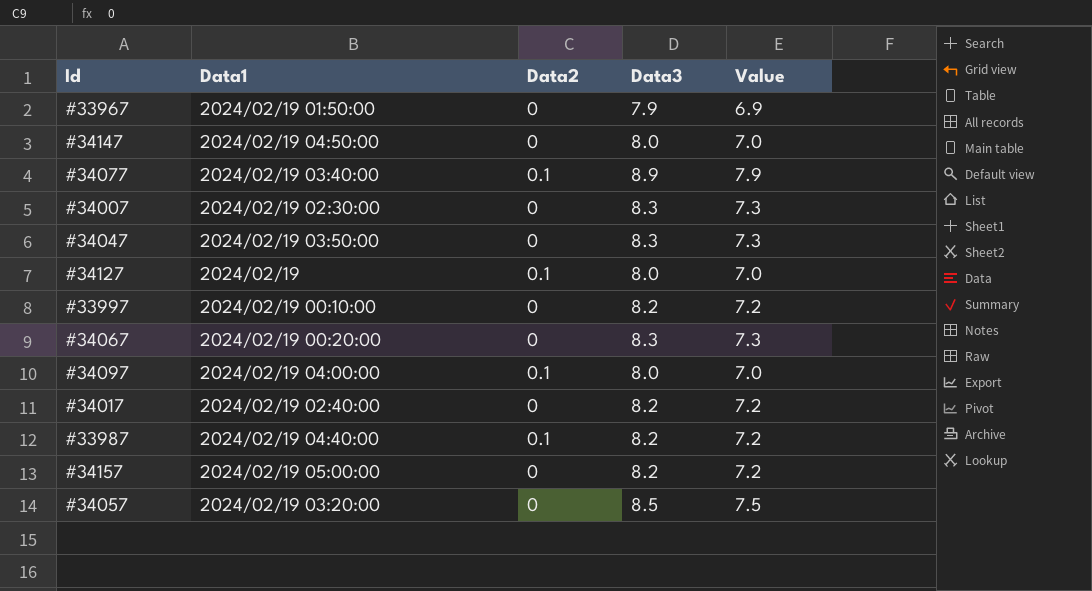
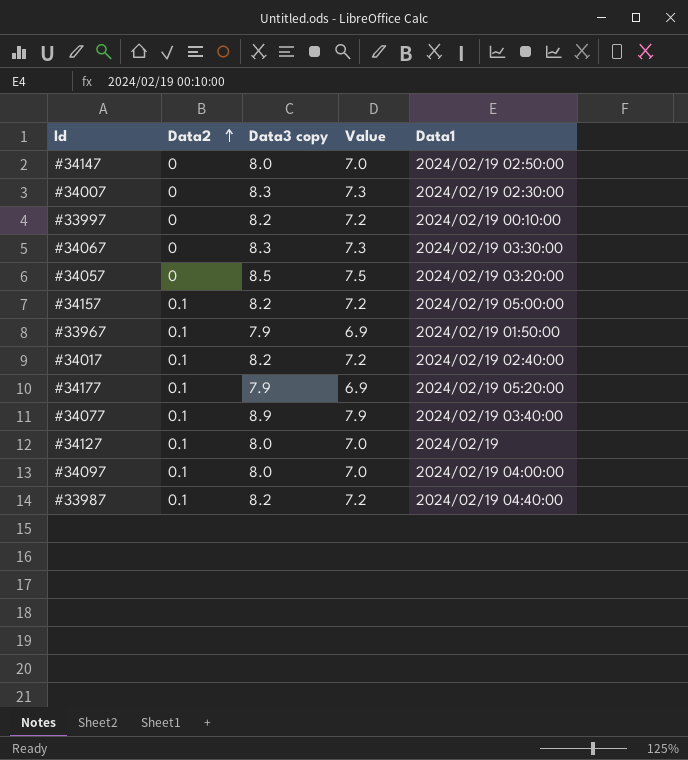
row order: none -> Data2 ascending
column name: Data3 -> Data3 copy
column Data1 | position: 2 -> 5
row #34047: 2024/02/19 03:50:00 | 0 | 8.3 | 7.3 -> none
#34147 | Data1: 2024/02/19 04:50:00 -> 2024/02/19 02:50:00
#34067 | Data1: 2024/02/19 00:20:00 -> 2024/02/19 03:30:00
#34157 | Data2: 0 -> 0.1
#33967 | Data2: 0 -> 0.1
#34017 | Data2: 0 -> 0.1
row #34177: none -> 0.1 | 7.9 | 6.9 | 2024/02/19 05:20:00

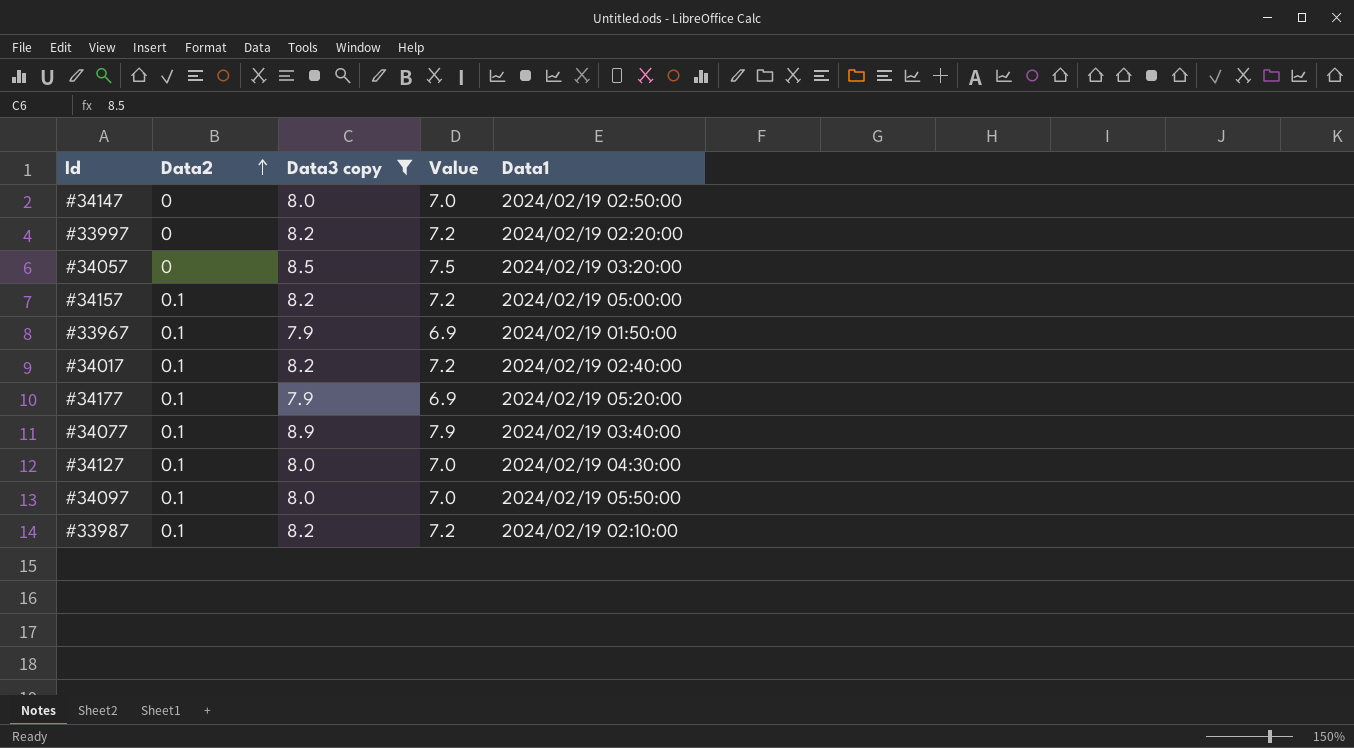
filter: none -> Data3 copy != 8.3
#33997 | Data1: 2024/02/19 00:10:00 -> 2024/02/19 02:20:00
#34127 | Data1: 2024/02/19 -> 2024/02/19 04:30:00
#34097 | Data1: 2024/02/19 04:00:00 -> 2024/02/19 05:50:00
#33987 | Data1: 2024/02/19 04:40:00 -> 2024/02/19 02:10:00

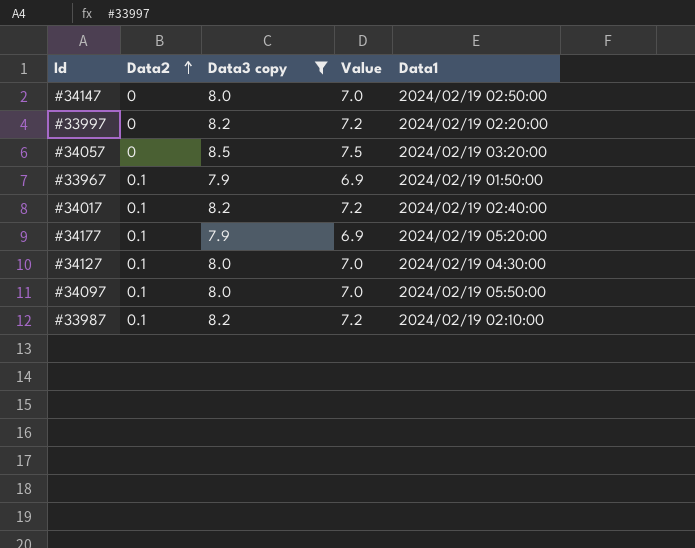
row #34157: 0.1 | 8.2 | 7.2 | 2024/02/19 05:00:00 -> none
row #34077: 0.1 | 8.9 | 7.9 | 2024/02/19 03:40:00 -> none

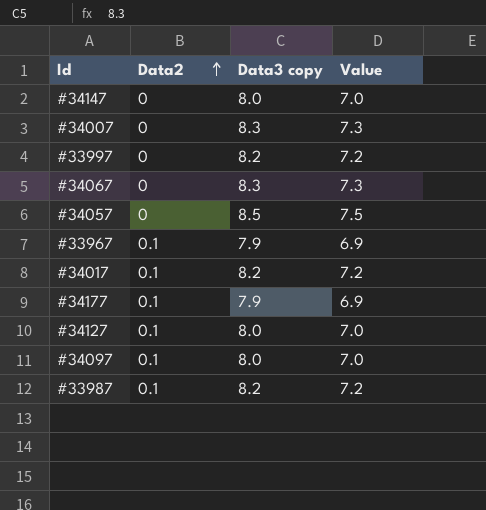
filter: Data3 copy != 8.3 -> none
column Data1 | position: 5 -> none

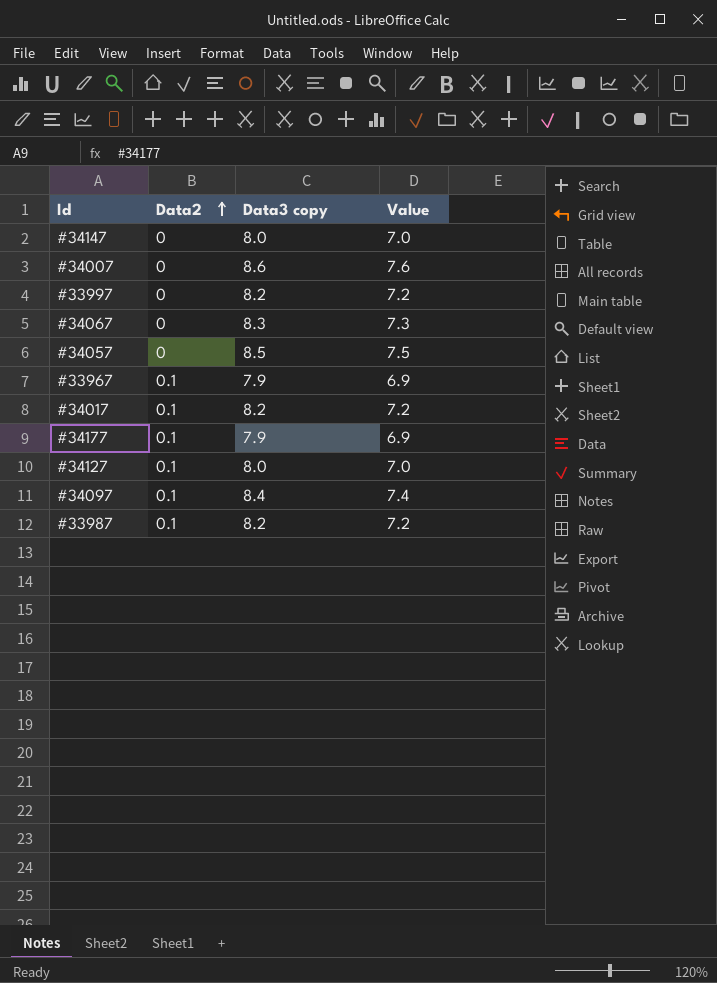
#34007 | Data3 copy: 8.3 -> 8.6
#34007 | Value: 7.3 -> 7.6
#34097 | Data3 copy: 8.0 -> 8.4
#34097 | Value: 7.0 -> 7.4

